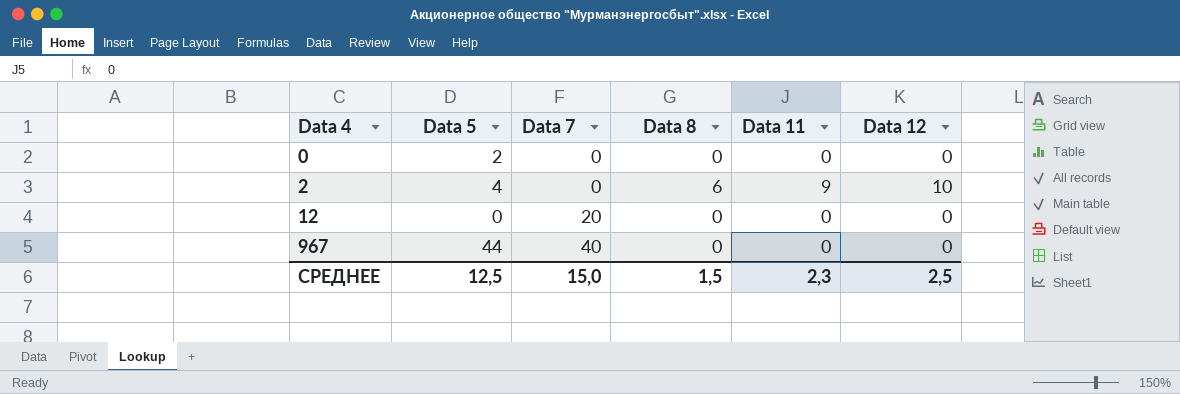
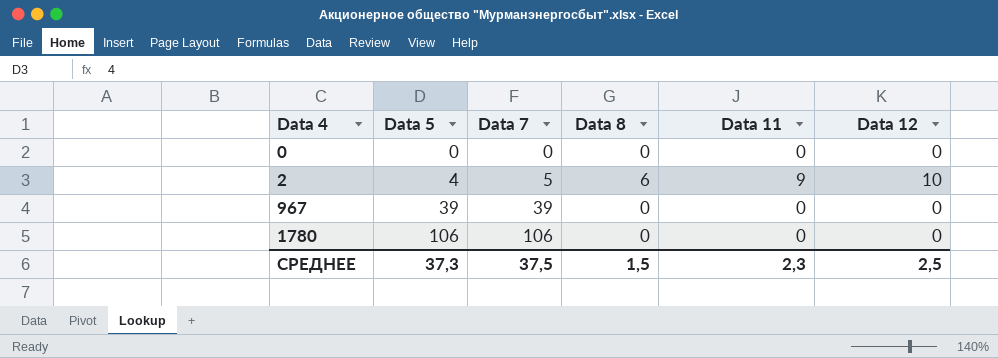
row 12: 0 | 20 | 0 | 0 | 0 -> none
0 | Data 5: 2 -> 0
2 | Data 7: 0 -> 5
967 | Data 5: 44 -> 39
967 | Data 7: 40 -> 39
row 1780: none -> 106 | 106 | 0 | 0 | 0
СРЕДНЕЕ | Data 5: 12,5 -> 37,3
СРЕДНЕЕ | Data 7: 15,0 -> 37,5

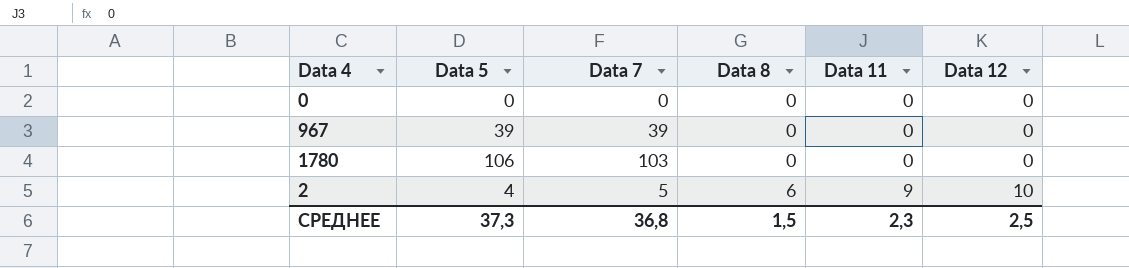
row order: Data 4 ascending -> Data 8 ascending
1780 | Data 7: 106 -> 103
СРЕДНЕЕ | Data 7: 37,5 -> 36,8

